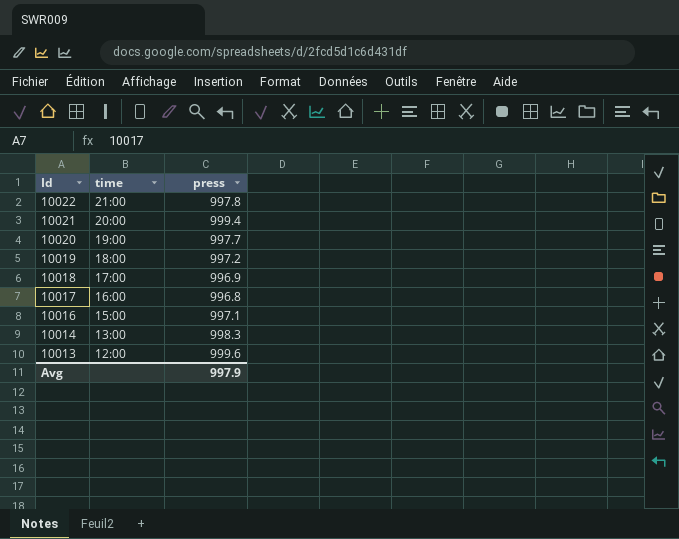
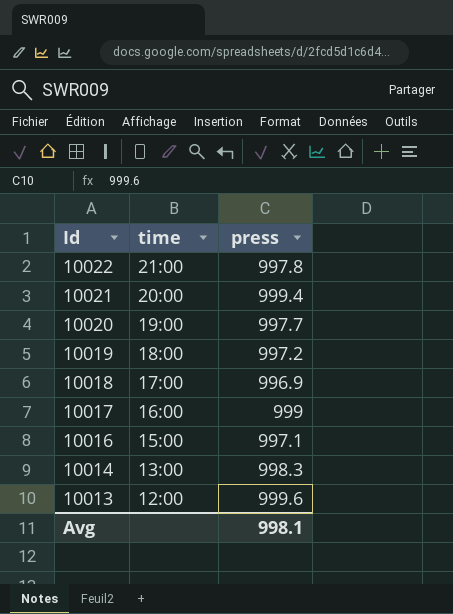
10017 | press: 996.8 -> 999
Avg | press: 997.9 -> 998.1

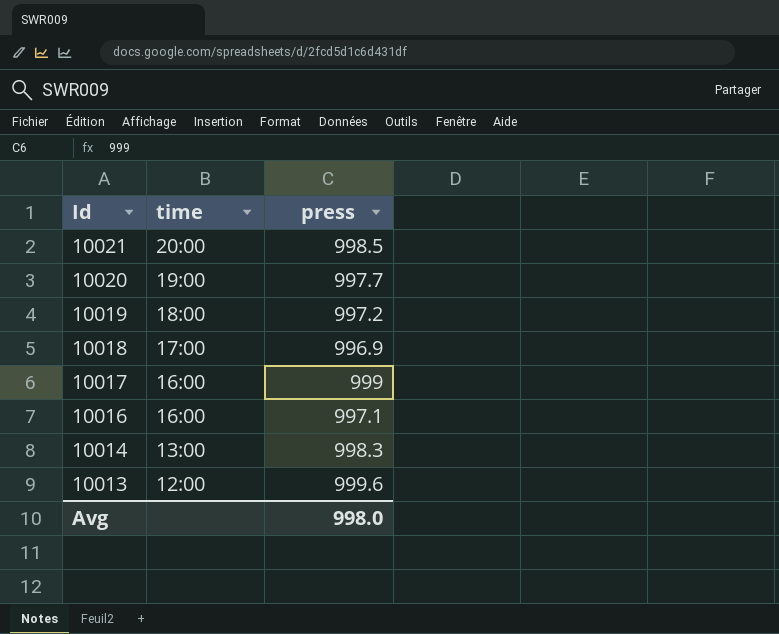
row 10022: 21:00 | 997.8 -> none
10021 | press: 999.4 -> 998.5
10016 | time: 15:00 -> 16:00
Avg | press: 998.1 -> 998.0

